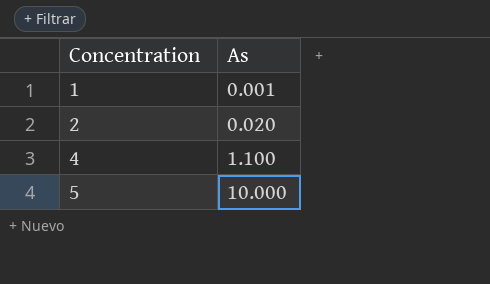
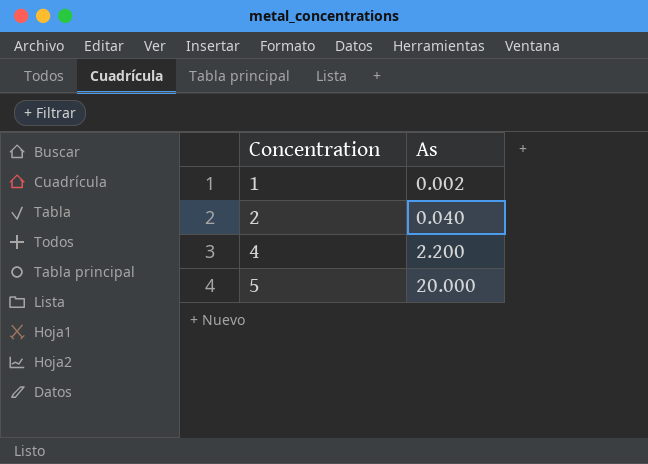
1 | As: 0.001 -> 0.002
2 | As: 0.020 -> 0.040
4 | As: 1.100 -> 2.200
5 | As: 10.000 -> 20.000

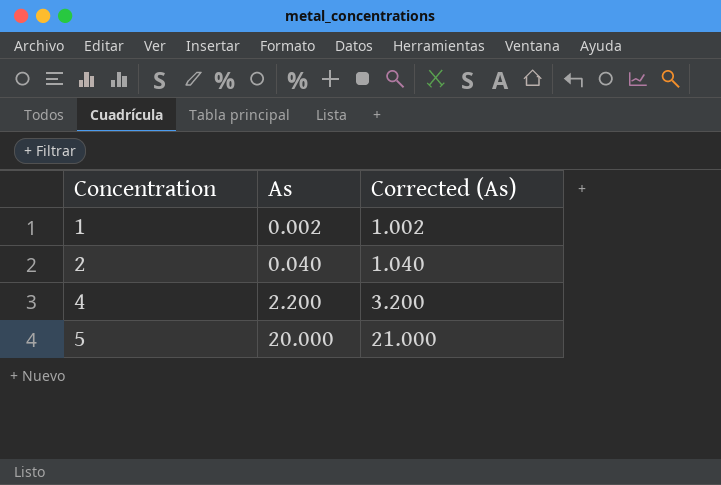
column Corrected (As) | formula: none -> [As] + 1

